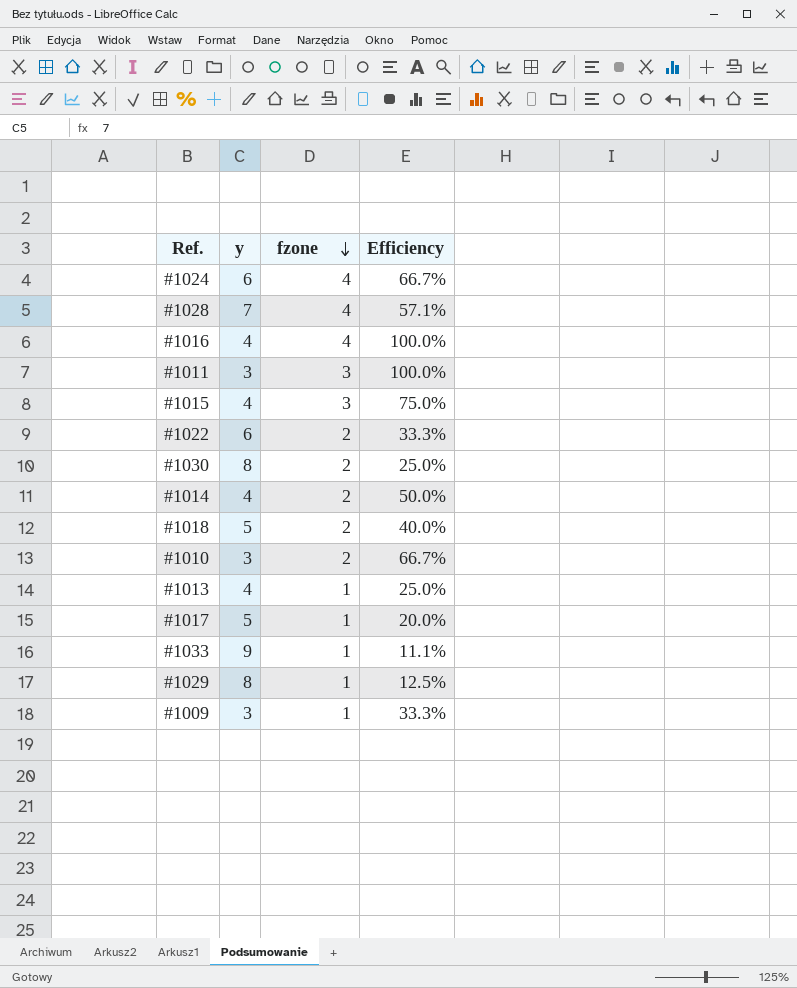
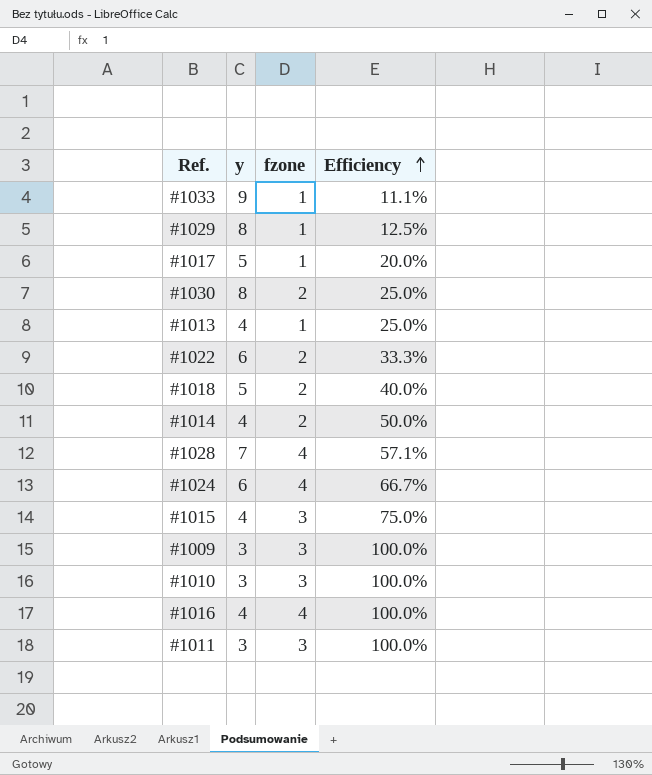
row order: fzone descending -> Efficiency ascending
#1009 | fzone: 1 -> 3
#1009 | Efficiency: 33.3% -> 100.0%
#1010 | fzone: 2 -> 3
#1010 | Efficiency: 66.7% -> 100.0%

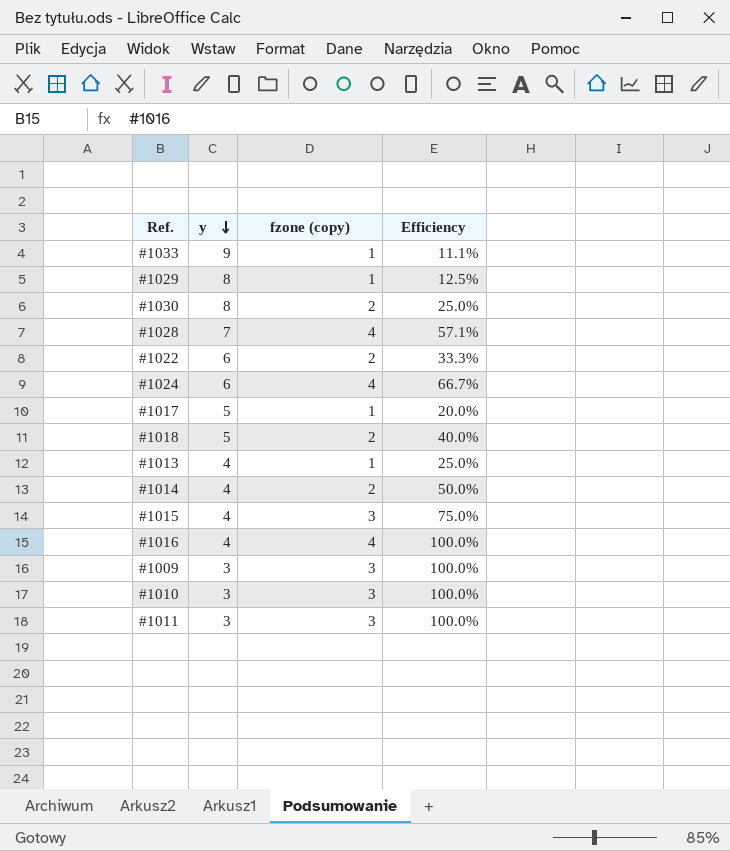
row order: Efficiency ascending -> y descending
column name: fzone -> fzone (copy)

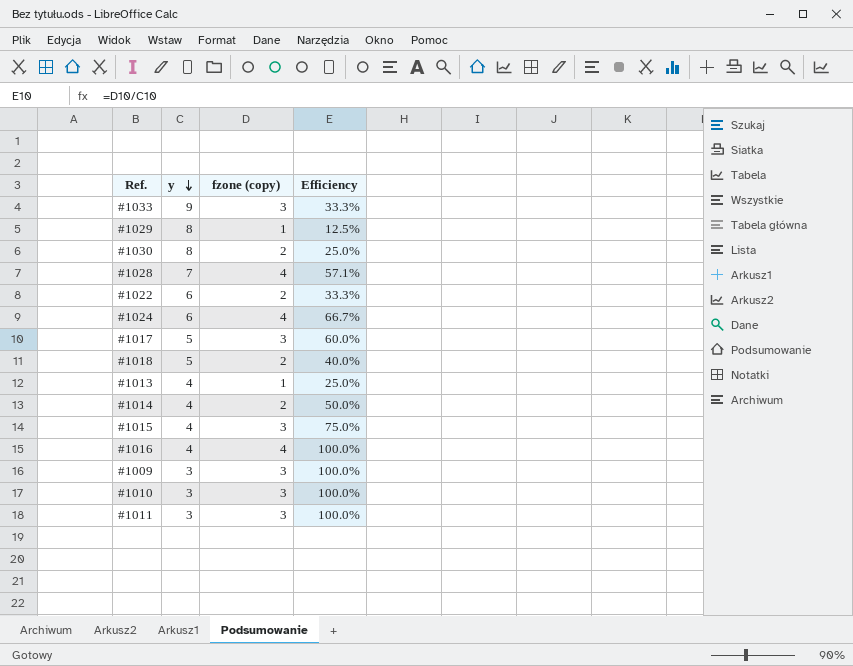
#1033 | fzone (copy): 1 -> 3
#1033 | Efficiency: 11.1% -> 33.3%
#1017 | fzone (copy): 1 -> 3
#1017 | Efficiency: 20.0% -> 60.0%

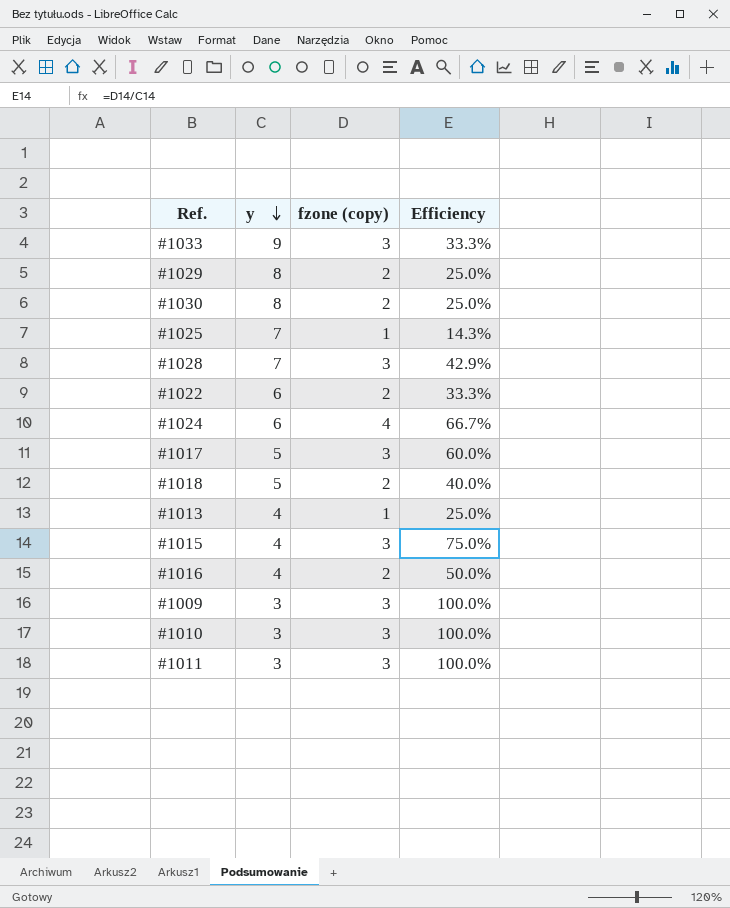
row #1014: 4 | 2 | 50.0% -> none
#1029 | fzone (copy): 1 -> 2
#1029 | Efficiency: 12.5% -> 25.0%
row #1025: none -> 7 | 1 | 14.3%
#1028 | fzone (copy): 4 -> 3
#1028 | Efficiency: 57.1% -> 42.9%
#1016 | fzone (copy): 4 -> 2
#1016 | Efficiency: 100.0% -> 50.0%

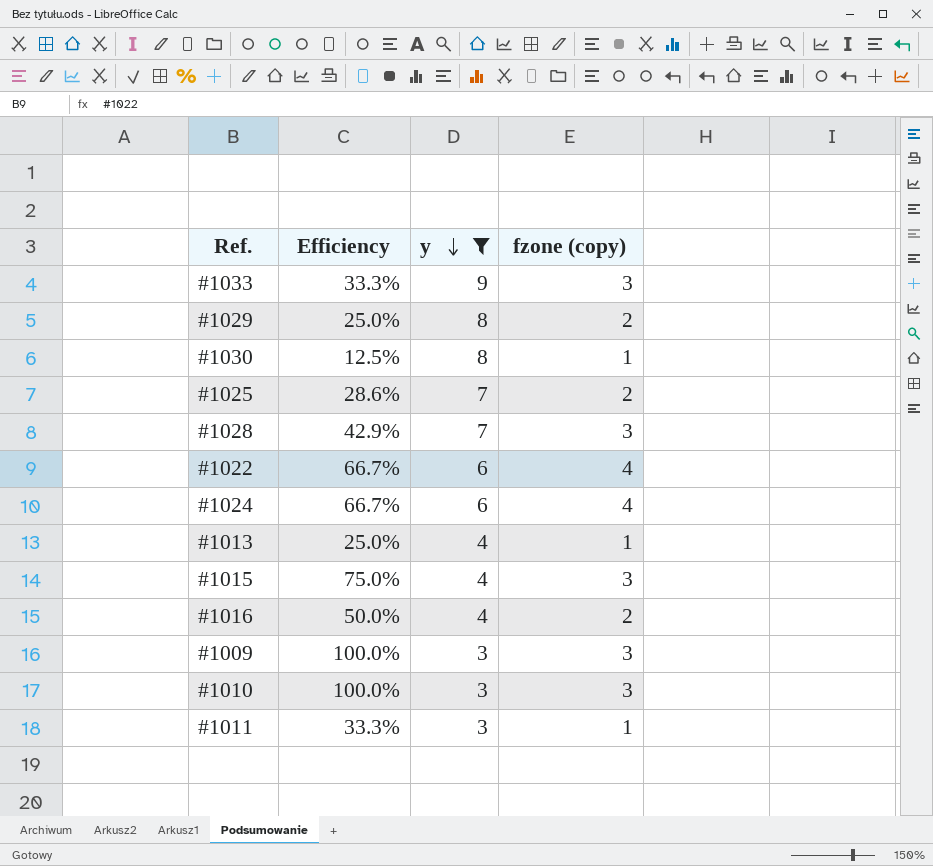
filter: none -> y != 5
column Efficiency | position: 4 -> 2
#1030 | Efficiency: 25.0% -> 12.5%
#1030 | fzone (copy): 2 -> 1
#1025 | Efficiency: 14.3% -> 28.6%
#1025 | fzone (copy): 1 -> 2
#1022 | Efficiency: 33.3% -> 66.7%
#1022 | fzone (copy): 2 -> 4
#1011 | Efficiency: 100.0% -> 33.3%
#1011 | fzone (copy): 3 -> 1

